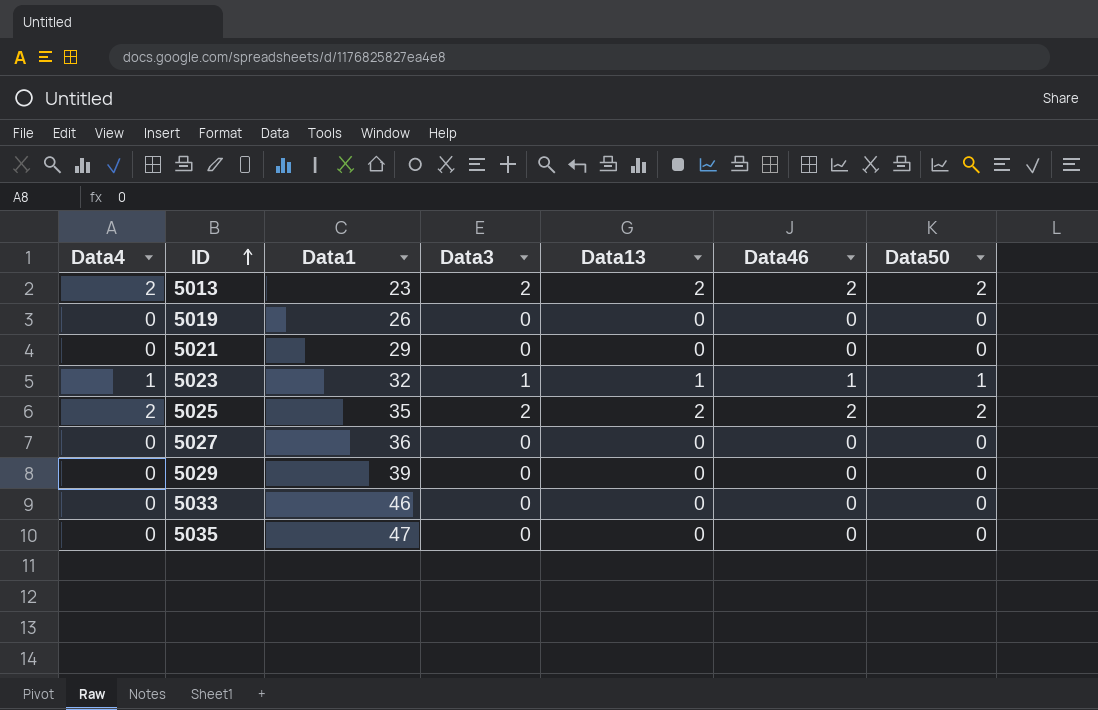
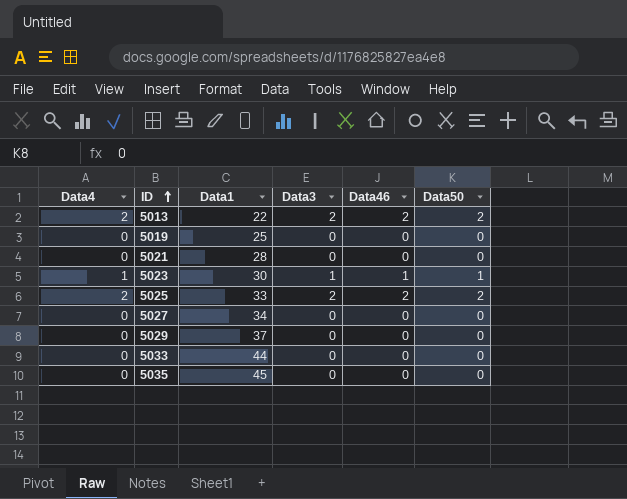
column Data13 | position: 5 -> none
5013 | Data1: 23 -> 22
5019 | Data1: 26 -> 25
5021 | Data1: 29 -> 28
5023 | Data1: 32 -> 30
5025 | Data1: 35 -> 33
5027 | Data1: 36 -> 34
5029 | Data1: 39 -> 37
5033 | Data1: 46 -> 44
5035 | Data1: 47 -> 45

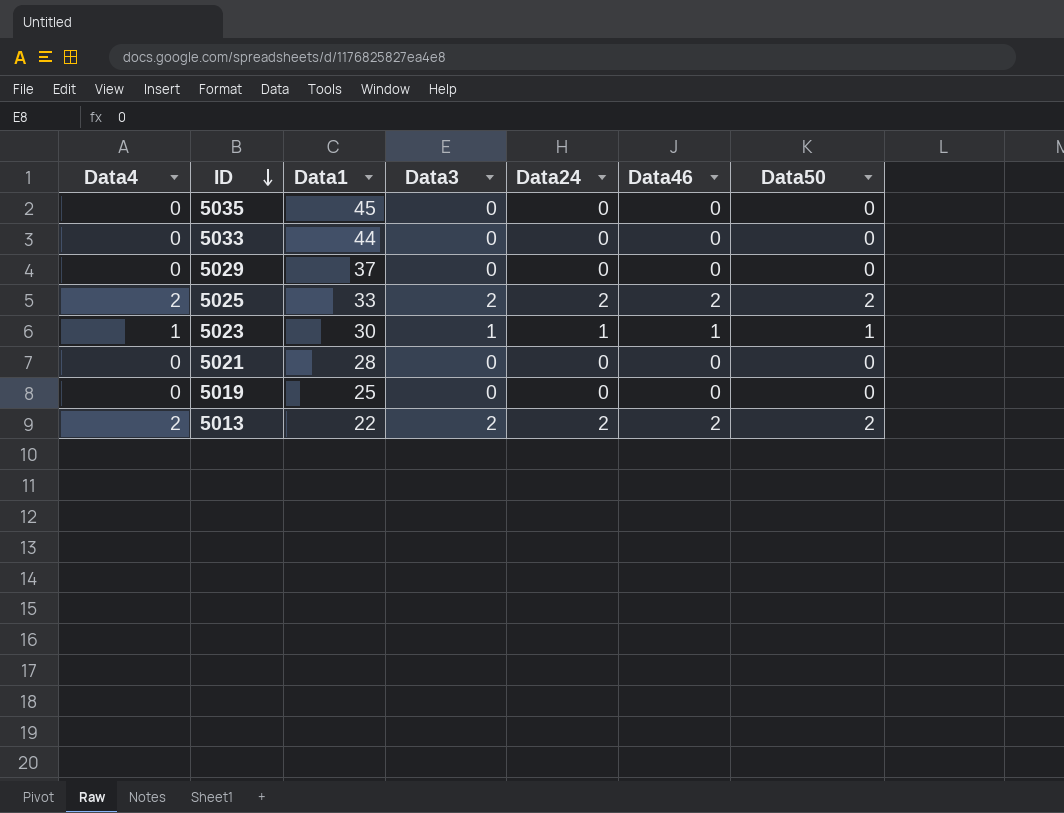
row order: ID ascending -> ID descending
column Data24 | position: none -> 5
row 5027: 0 | 34 | 0 | 0 | 0 -> none

